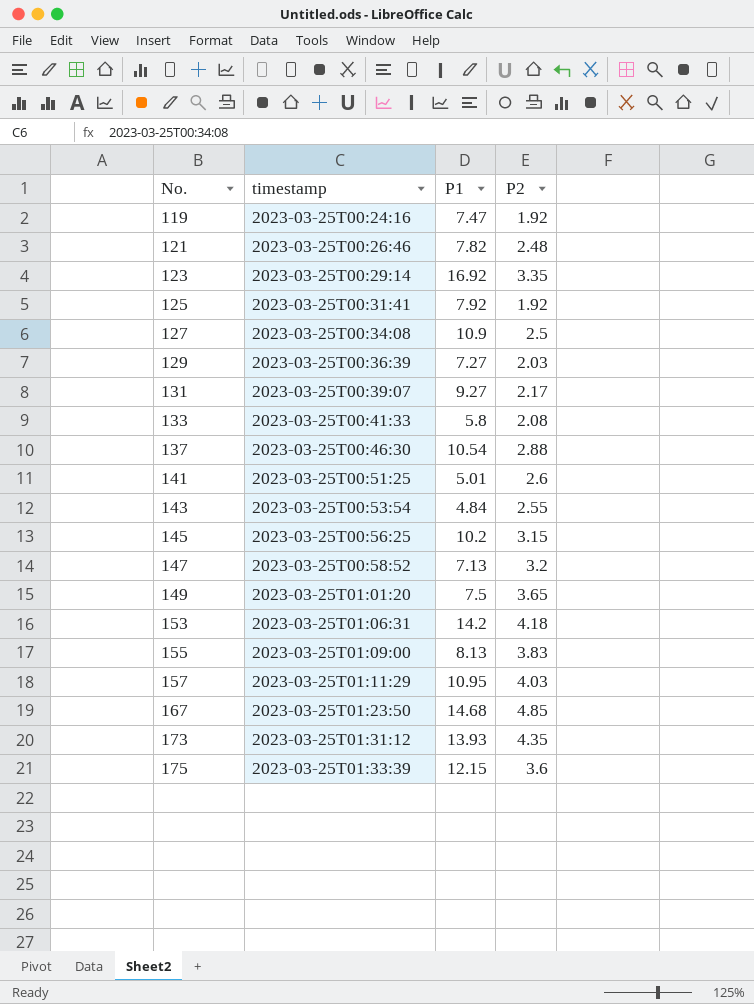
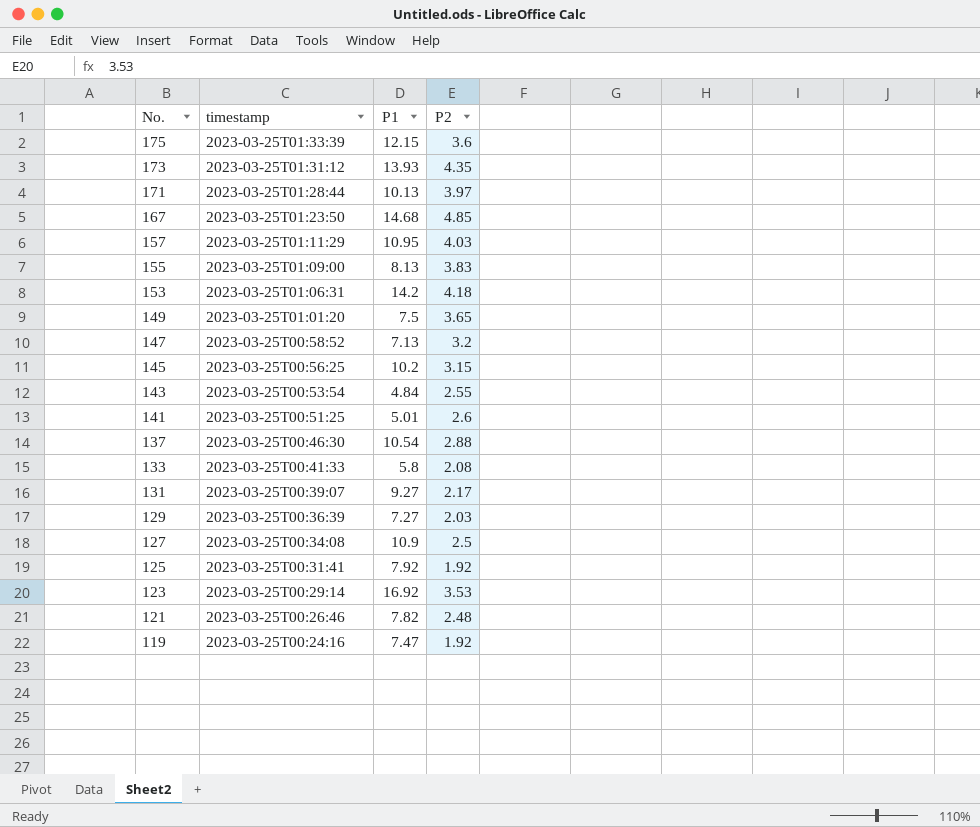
row order: No. ascending -> No. descending
row 171: none -> 2023-03-25T01:28:44 | 10.13 | 3.97
123 | P2: 3.35 -> 3.53

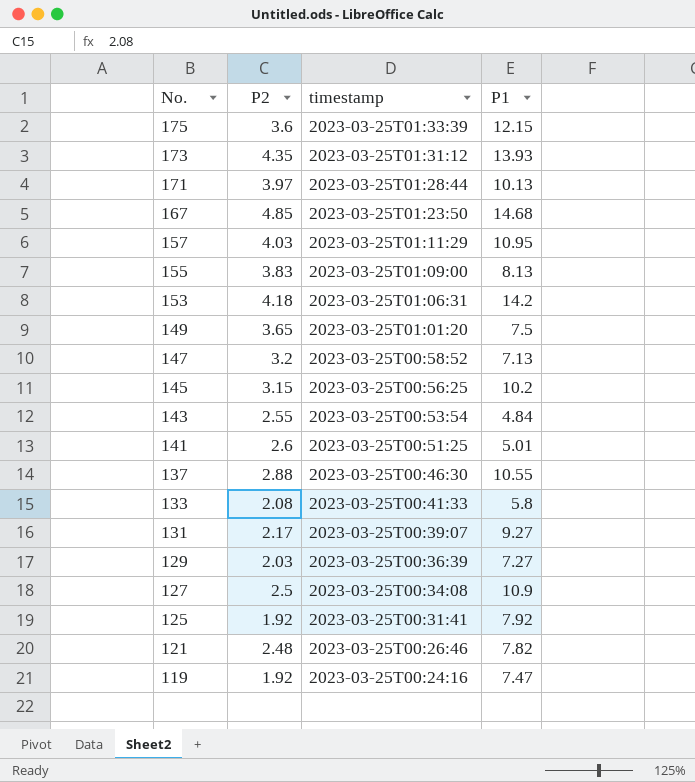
column P2 | position: 4 -> 2
row 123: 2023-03-25T00:29:14 | 16.92 | 3.53 -> none
137 | P1: 10.54 -> 10.55

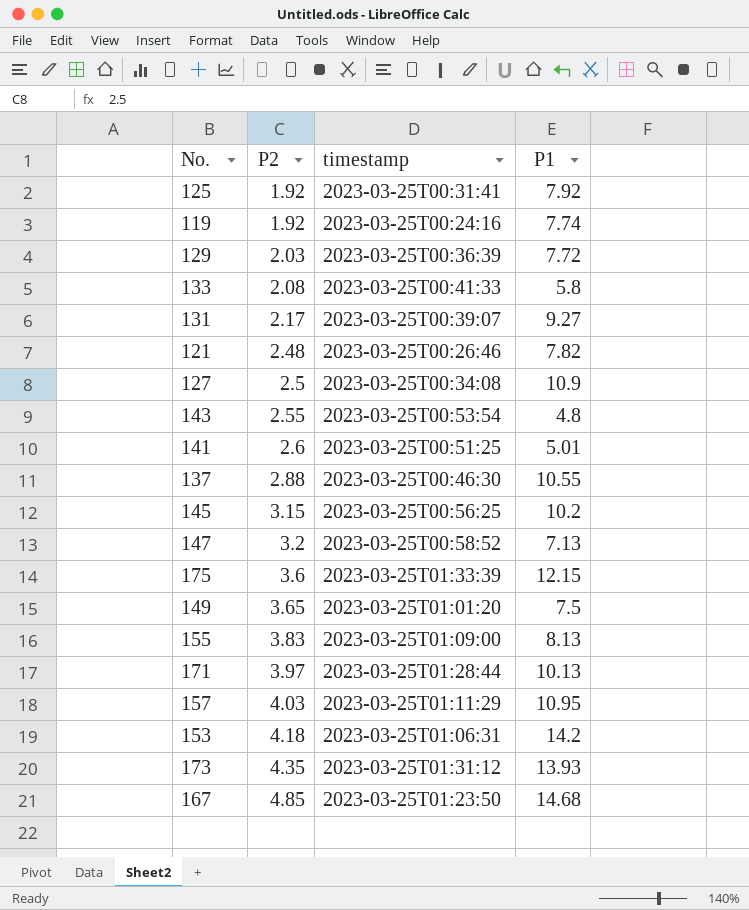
row order: No. descending -> P2 ascending
119 | P1: 7.47 -> 7.74
129 | P1: 7.27 -> 7.72
143 | P1: 4.84 -> 4.8

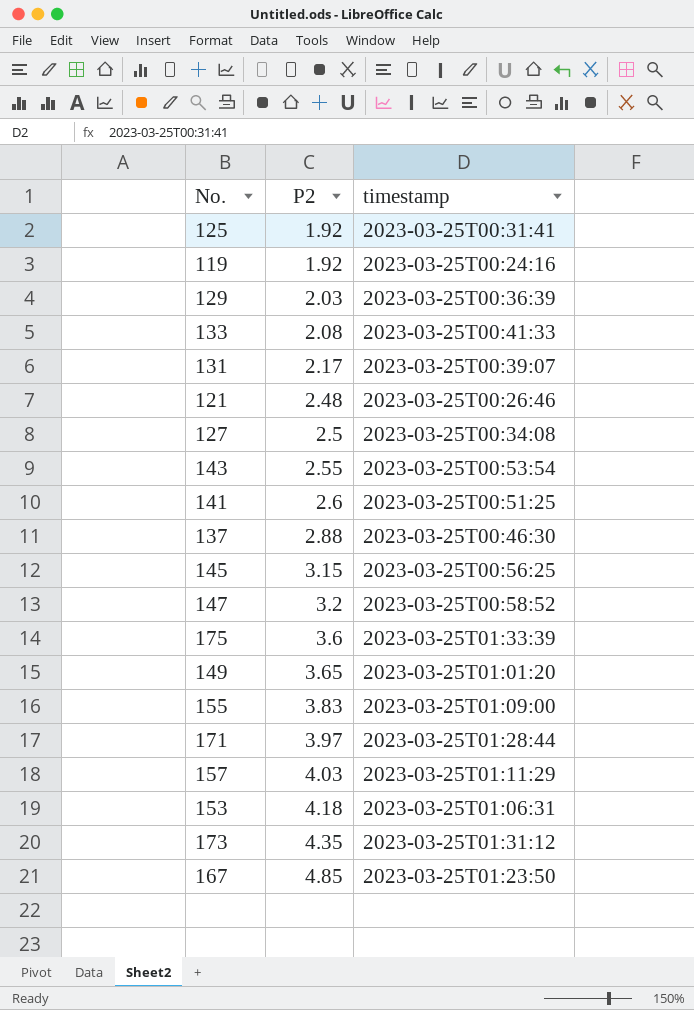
column P1 | position: 4 -> none

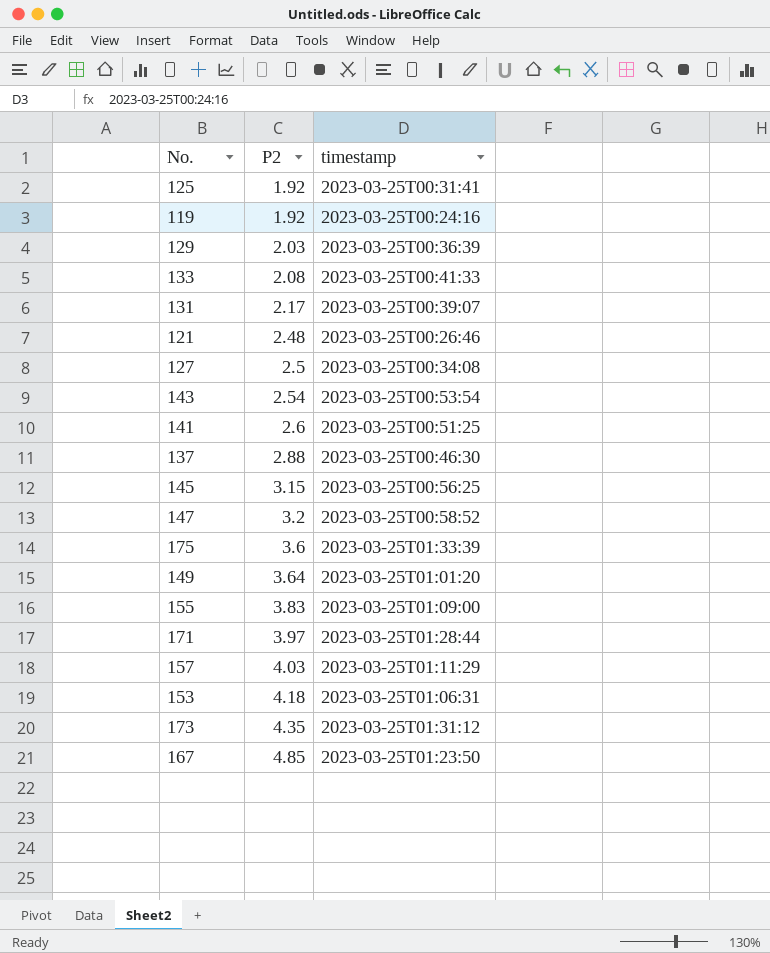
143 | P2: 2.55 -> 2.54
149 | P2: 3.65 -> 3.64

